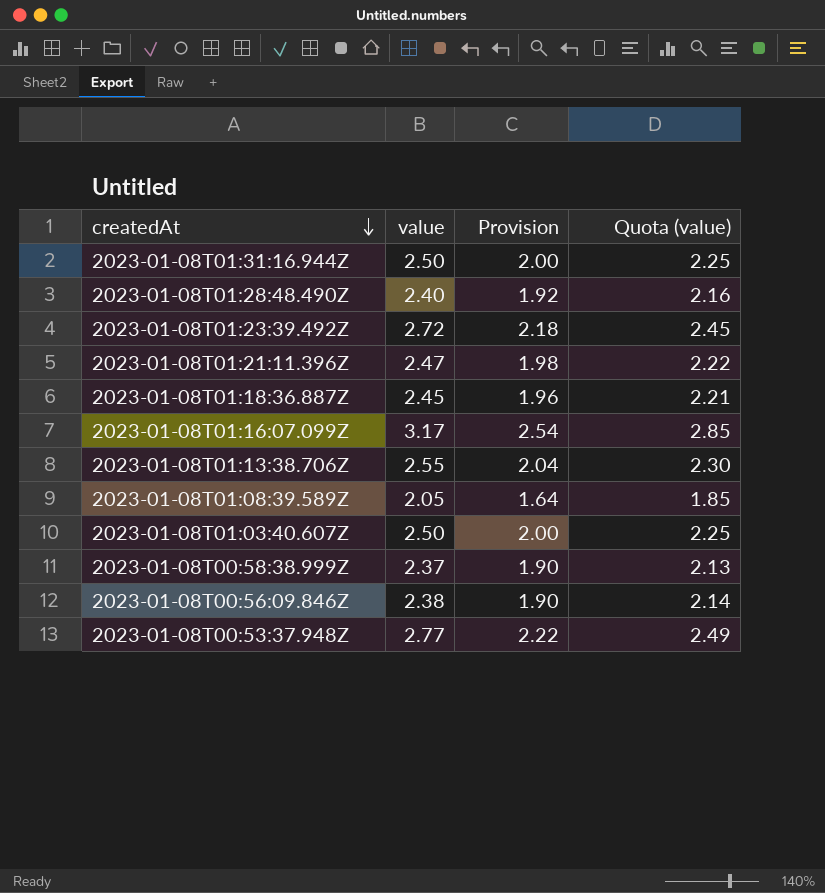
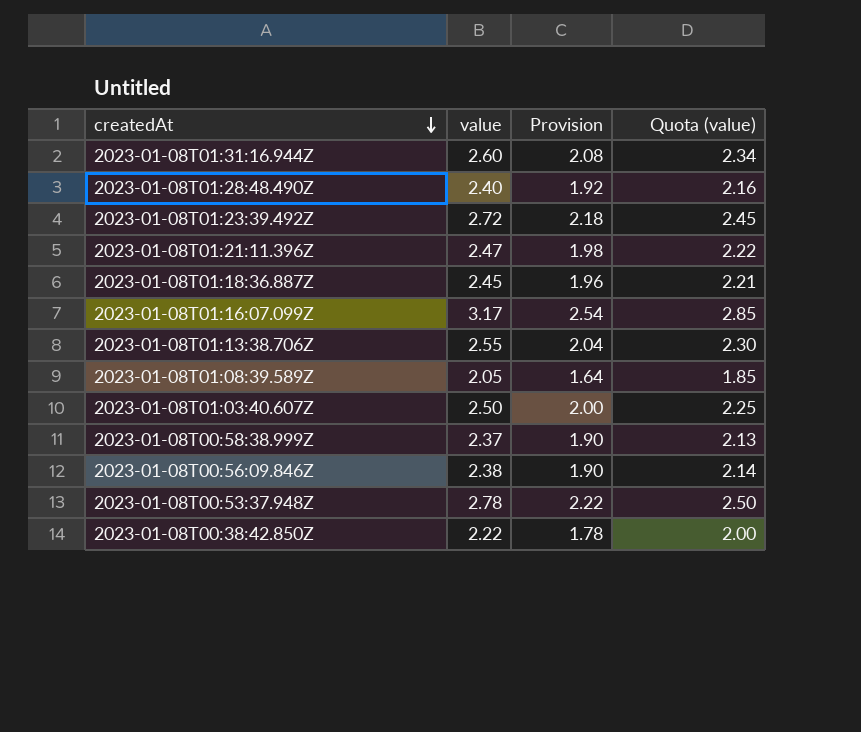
2023-01-08T01:31:16.944Z | value: 2.50 -> 2.60
2023-01-08T01:31:16.944Z | Provision: 2.00 -> 2.08
2023-01-08T01:31:16.944Z | Quota (value): 2.25 -> 2.34
2023-01-08T00:53:37.948Z | value: 2.77 -> 2.78
2023-01-08T00:53:37.948Z | Quota (value): 2.49 -> 2.50
row 2023-01-08T00:38:42.850Z: none -> 2.22 | 1.78 | 2.00

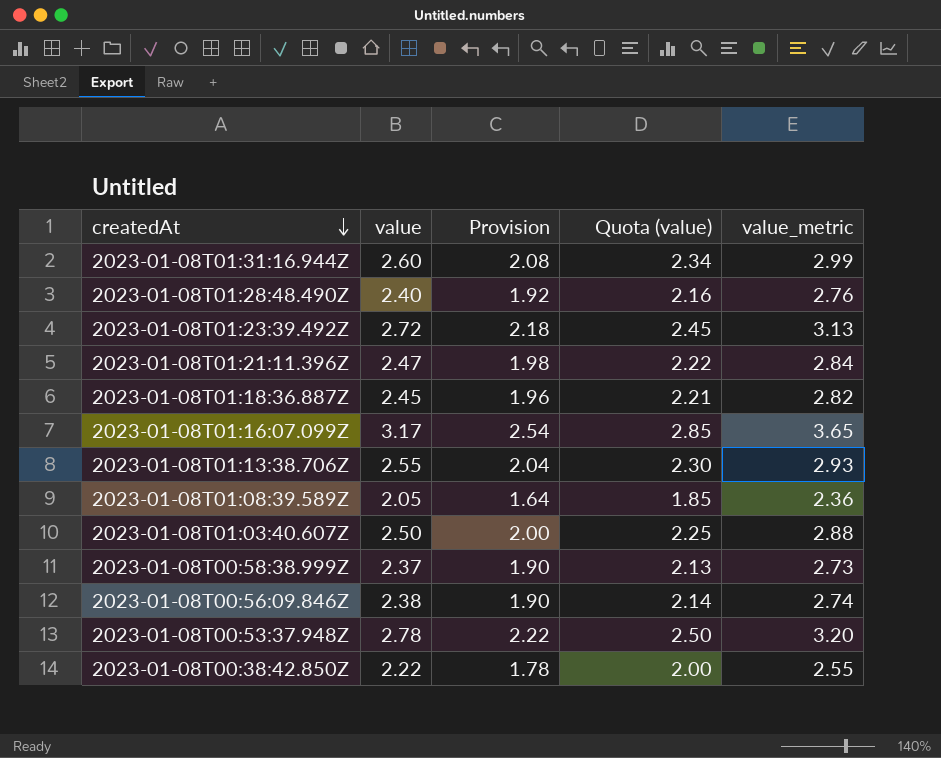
column value_metric | formula: none -> [value] * 1.15

